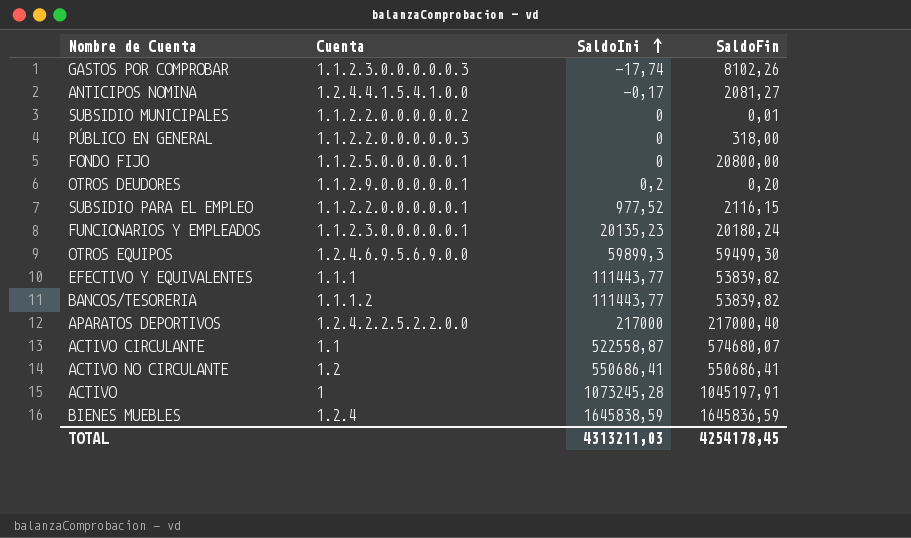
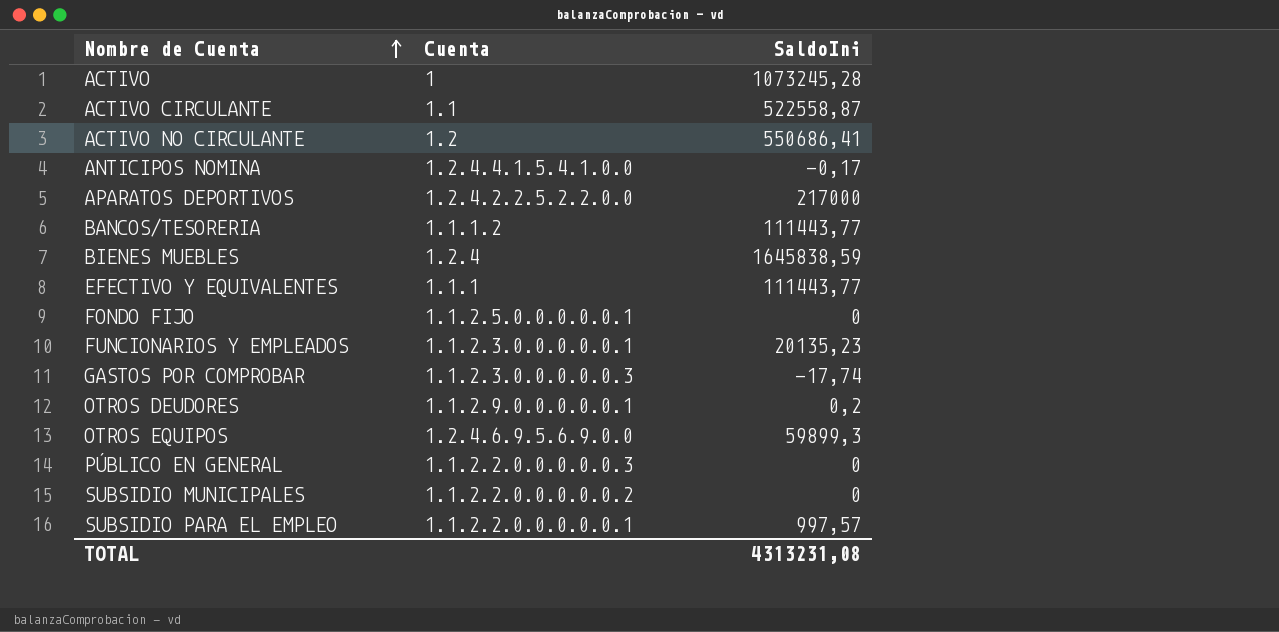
row order: SaldoIni ascending -> Nombre de Cuenta ascending
column SaldoFin | position: 4 -> none
SUBSIDIO PARA EL EMPLEO | SaldoIni: 977,52 -> 997,57
TOTAL | SaldoIni: 4313211,03 -> 4313231,08

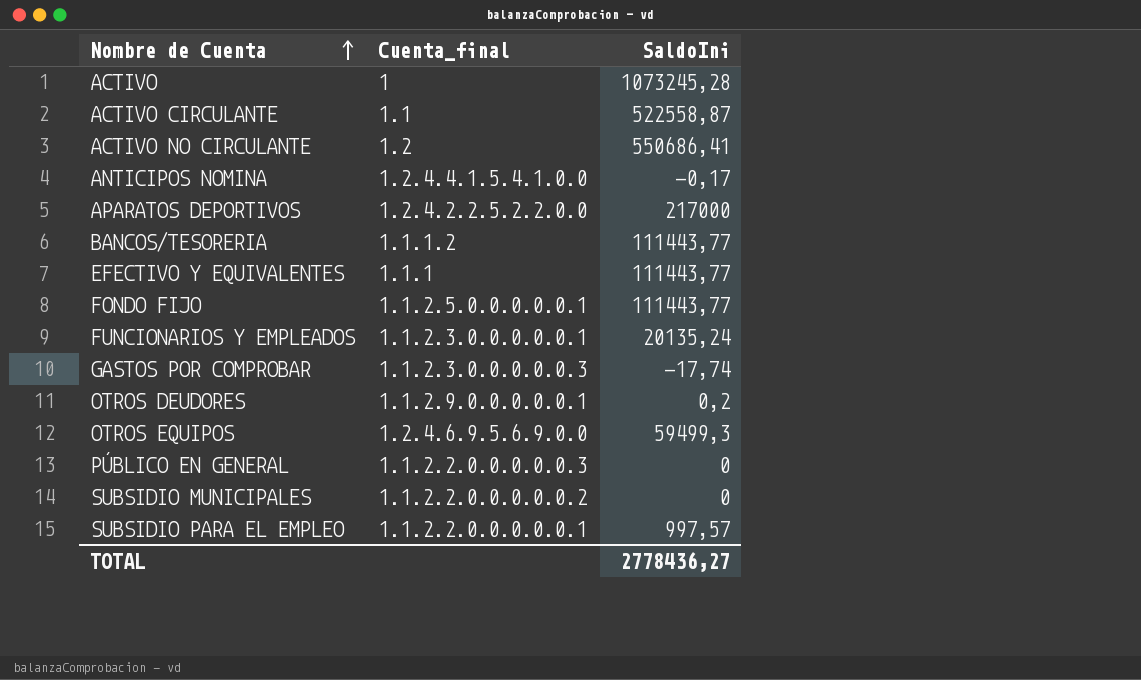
column name: Cuenta -> Cuenta_final
row BIENES MUEBLES: 1.2.4 | 1645838,59 -> none
FONDO FIJO | SaldoIni: 0 -> 111443,77
FUNCIONARIOS Y EMPLEADOS | SaldoIni: 20135,23 -> 20135,24
OTROS EQUIPOS | SaldoIni: 59899,3 -> 59499,3
TOTAL | SaldoIni: 4313231,08 -> 2778436,27

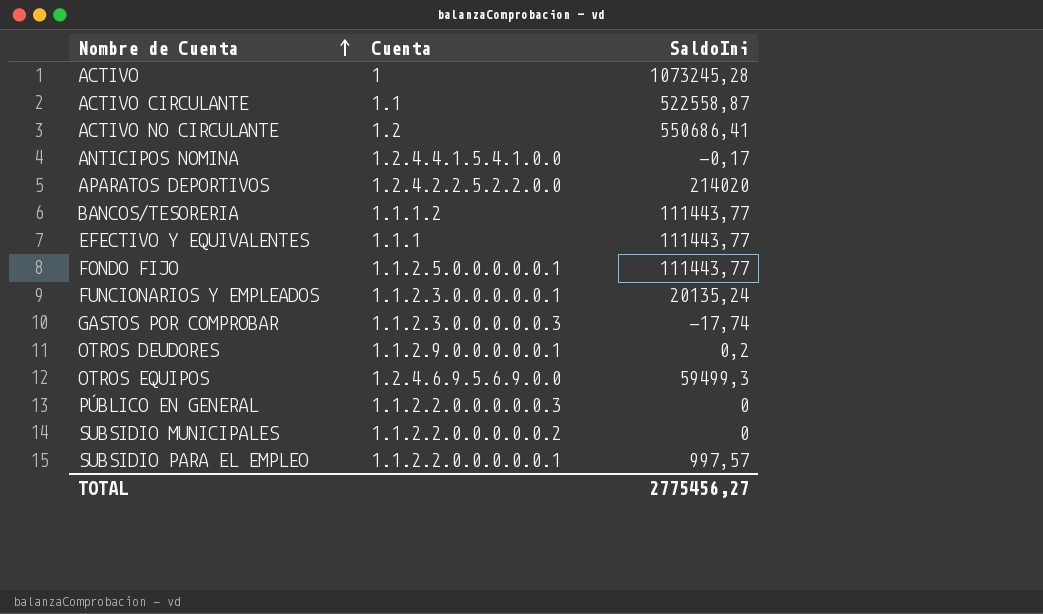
column name: Cuenta_final -> Cuenta
APARATOS DEPORTIVOS | SaldoIni: 217000 -> 214020
TOTAL | SaldoIni: 2778436,27 -> 2775456,27

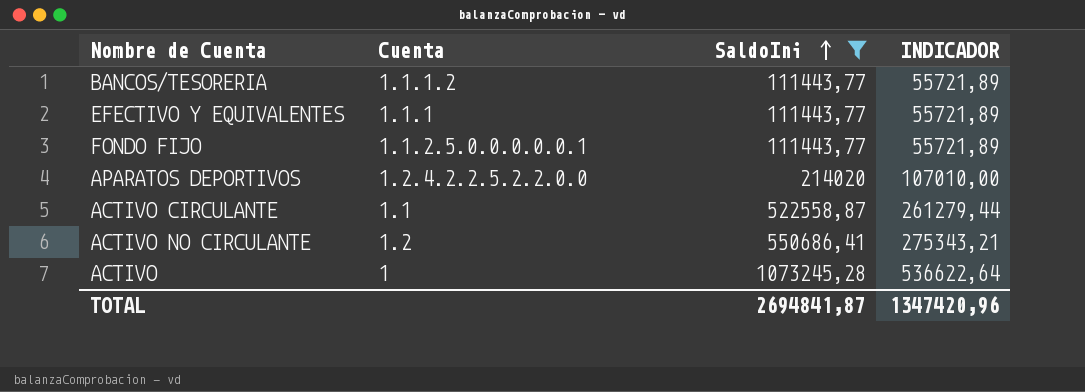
filter: none -> SaldoIni >= 111443,77
row order: Nombre de Cuenta ascending -> SaldoIni ascending
column INDICADOR | formula: none -> [SaldoIni] * 0,5
TOTAL | SaldoIni: 2775456,27 -> 2694841,87

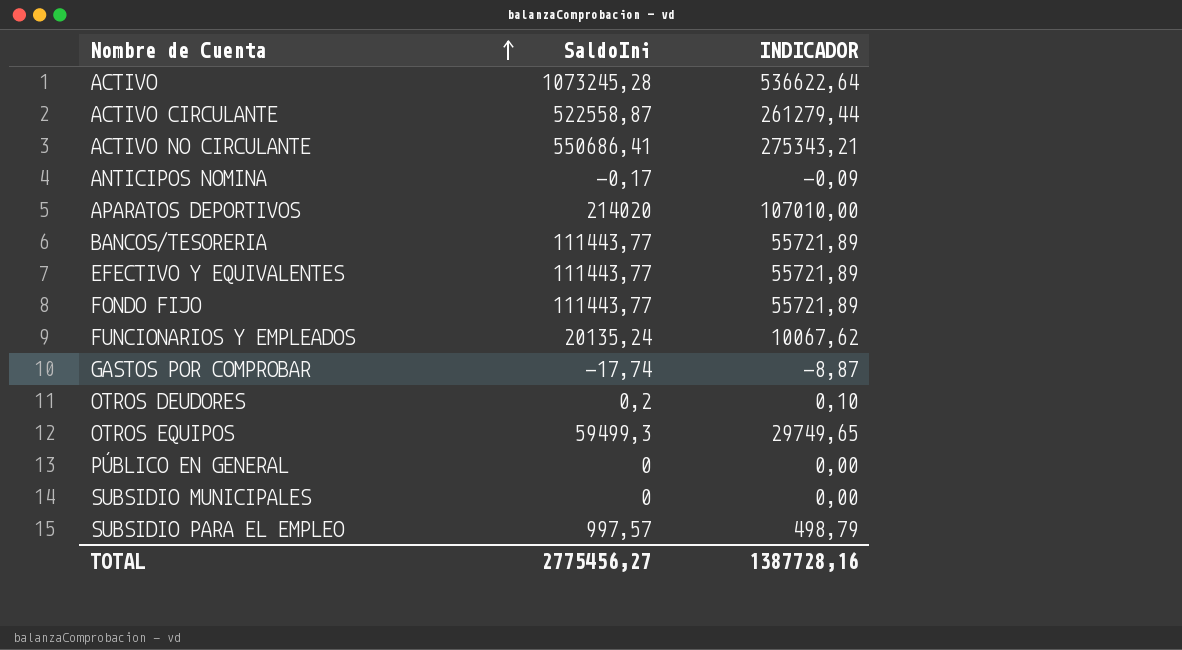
filter: SaldoIni >= 111443,77 -> none
row order: SaldoIni ascending -> Nombre de Cuenta ascending
column Cuenta | position: 2 -> none
TOTAL | SaldoIni: 2694841,87 -> 2775456,27
TOTAL | INDICADOR: 1347420,96 -> 1387728,16

